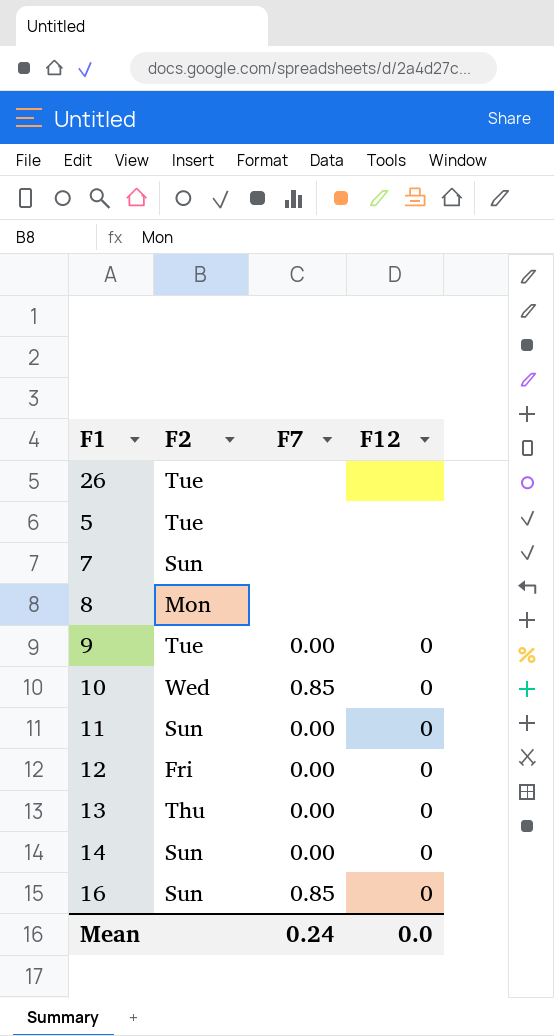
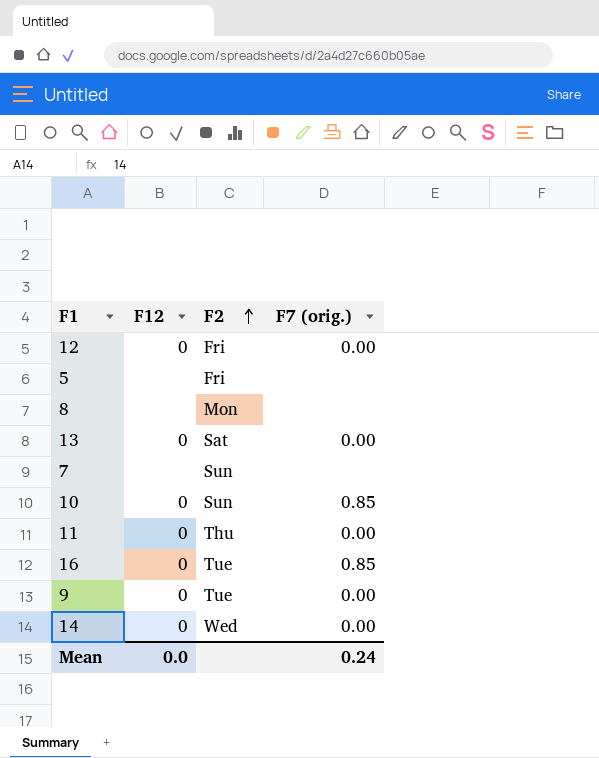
row order: none -> F2 ascending
column F12 | position: 4 -> 2
column name: F7 -> F7 (orig.)
row 26: Tue | none | none -> none
5 | F2: Tue -> Fri
13 | F2: Thu -> Sat
10 | F2: Wed -> Sun
11 | F2: Sun -> Thu
16 | F2: Sun -> Tue
14 | F2: Sun -> Wed

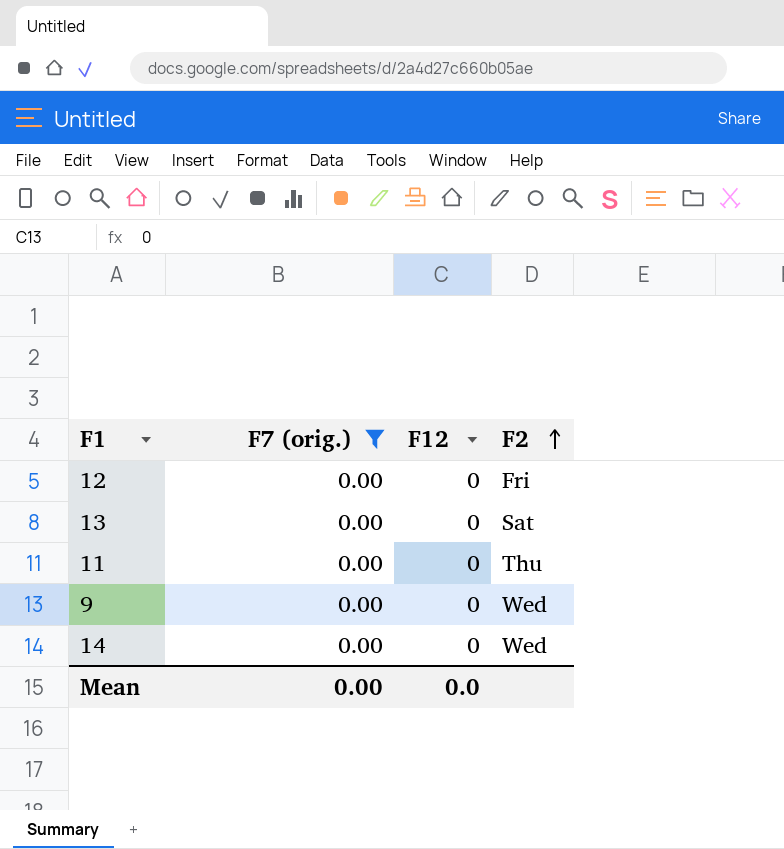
filter: none -> F7 (orig.) = 0.00
column F7 (orig.) | position: 4 -> 2
9 | F2: Tue -> Wed
Mean | F7 (orig.): 0.24 -> 0.00

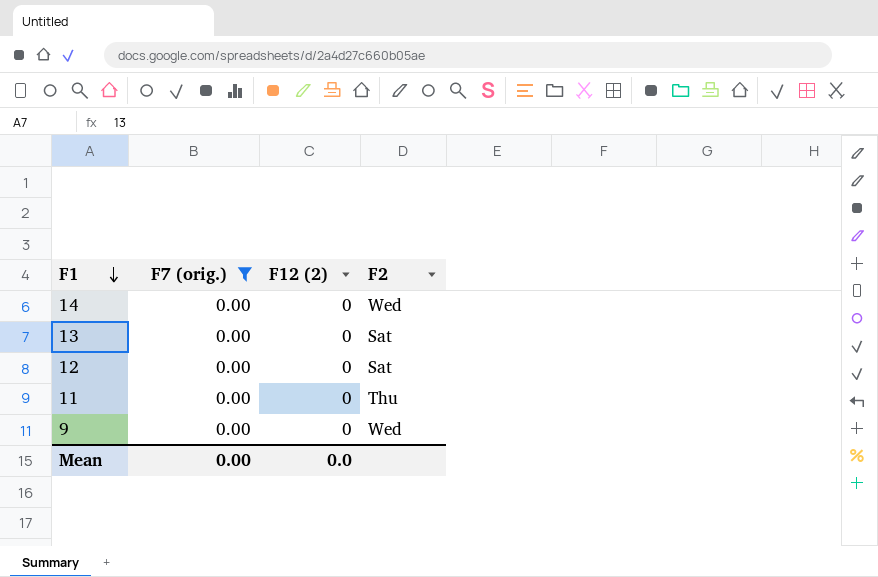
row order: F2 ascending -> F1 descending
column name: F12 -> F12 (2)
12 | F2: Fri -> Sat

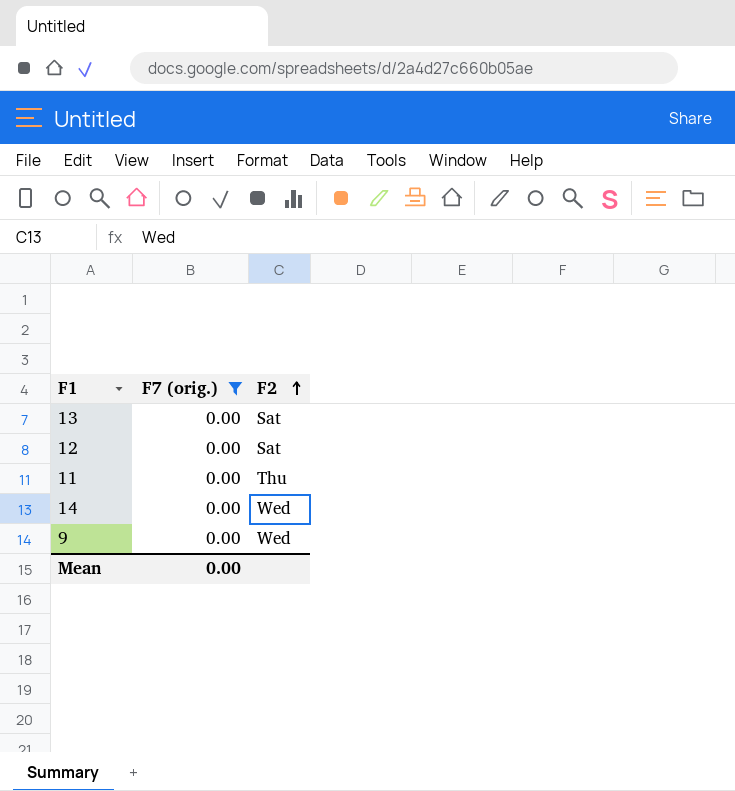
row order: F1 descending -> F2 ascending
column F12 (2) | position: 3 -> none

